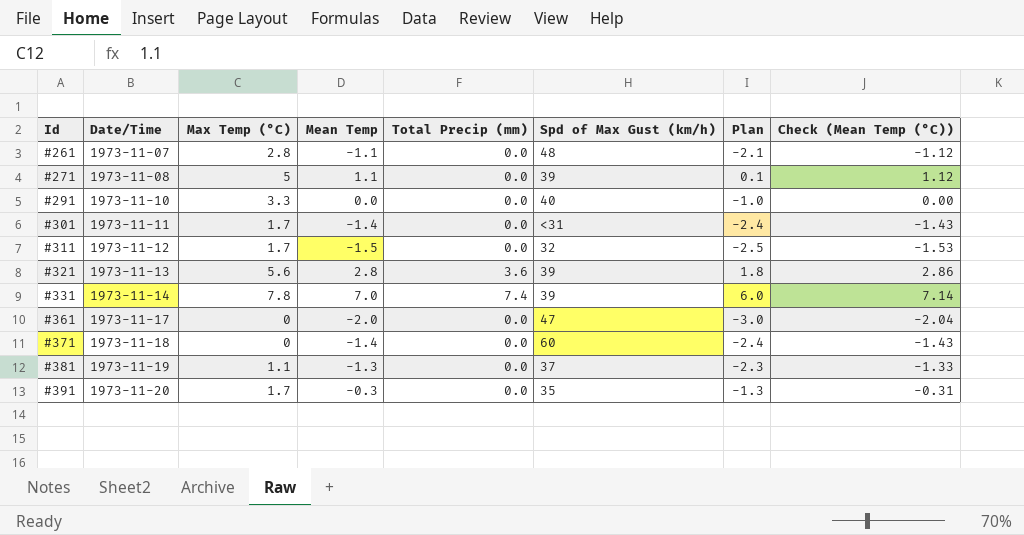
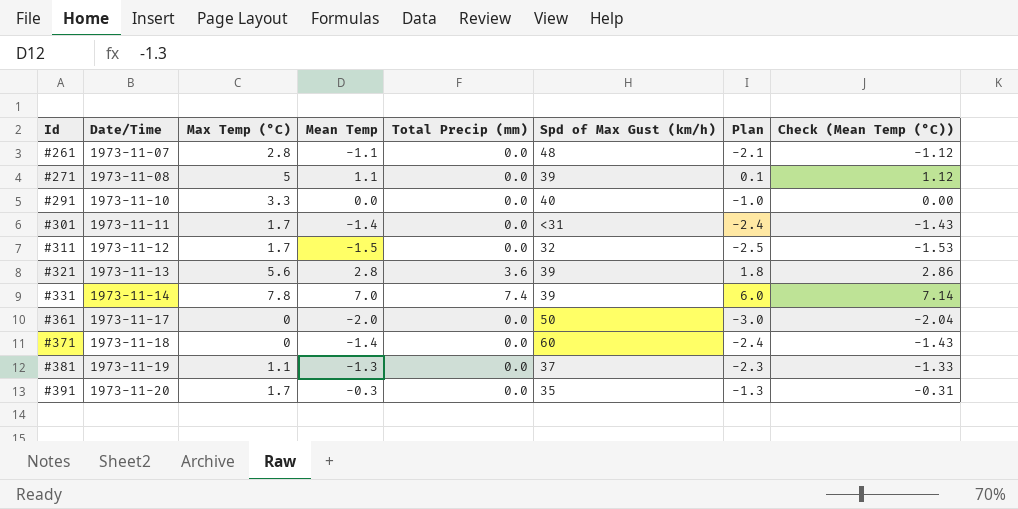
#361 | Spd of Max Gust (km/h): 47 -> 50

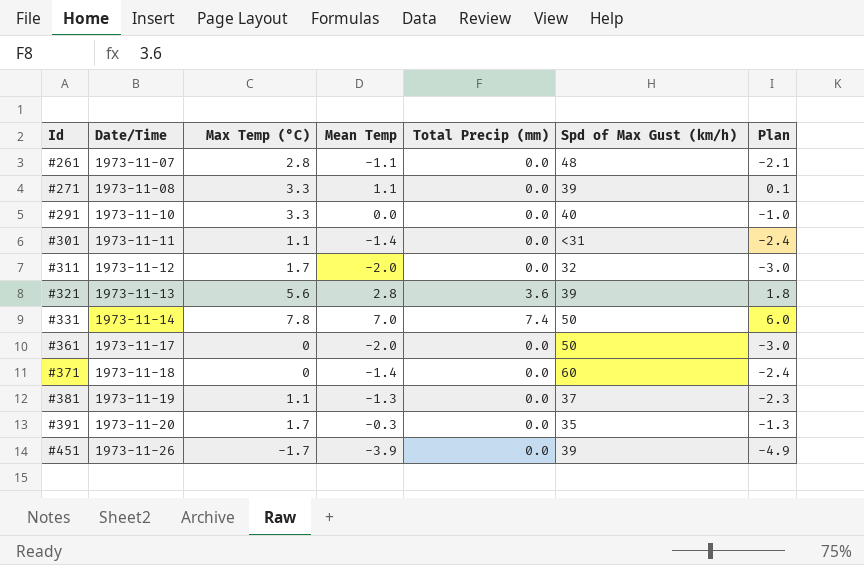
column Check (Mean Temp (°C)) | formula: [Mean Temp] * 1.02 -> none
#271 | Max Temp (°C): 5 -> 3.3
#301 | Max Temp (°C): 1.7 -> 1.1
#311 | Mean Temp: -1.5 -> -2.0
#311 | Plan: -2.5 -> -3.0
#331 | Spd of Max Gust (km/h): 39 -> 50
row #451: none -> 1973-11-26 | -1.7 | -3.9 | 0.0 | 39 | -4.9

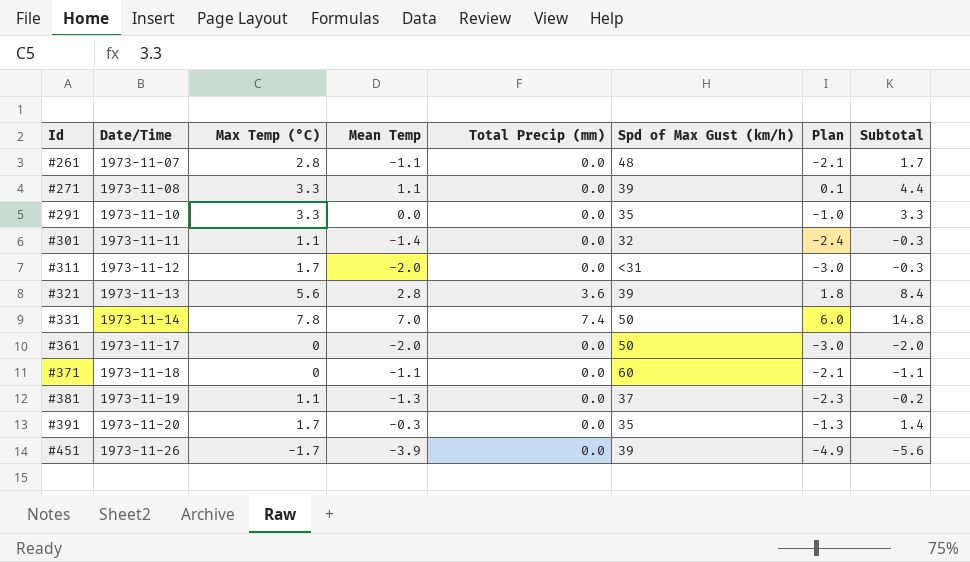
column Subtotal | formula: none -> [Max Temp (°C)] + [Mean Temp]
#291 | Spd of Max Gust (km/h): 40 -> 35
#301 | Spd of Max Gust (km/h): <31 -> 32
#311 | Spd of Max Gust (km/h): 32 -> <31
#371 | Mean Temp: -1.4 -> -1.1
#371 | Plan: -2.4 -> -2.1

